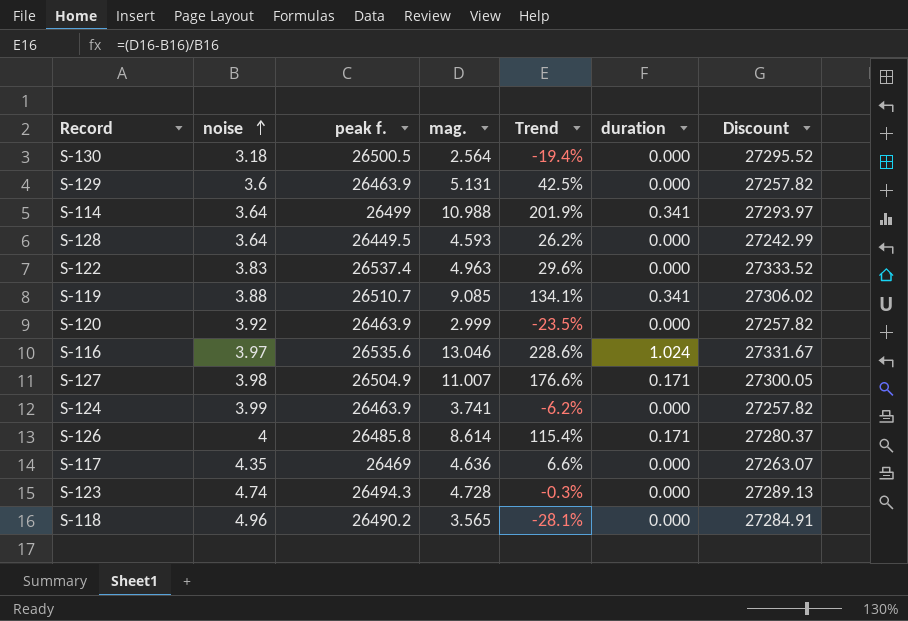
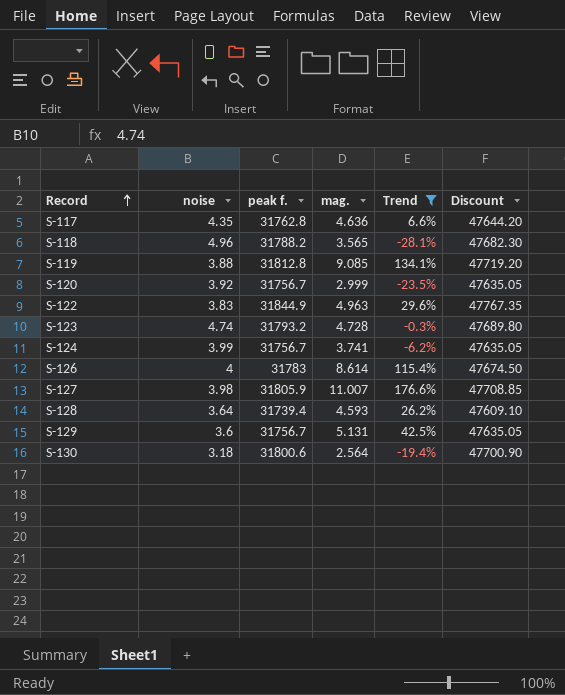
filter: none -> Trend <= 176.6%
row order: noise ascending -> Record ascending
column duration | position: 6 -> none
column Discount | formula: [peak f.] * 1.03 -> [peak f.] * 1.5
S-117 | peak f.: 26469 -> 31762.8
S-118 | peak f.: 26490.2 -> 31788.2
S-119 | peak f.: 26510.7 -> 31812.8
S-120 | peak f.: 26463.9 -> 31756.7
S-122 | peak f.: 26537.4 -> 31844.9
S-123 | peak f.: 26494.3 -> 31793.2
S-124 | peak f.: 26463.9 -> 31756.7
S-126 | peak f.: 26485.8 -> 31783
S-127 | peak f.: 26504.9 -> 31805.9
S-128 | peak f.: 26449.5 -> 31739.4
S-129 | peak f.: 26463.9 -> 31756.7
S-130 | peak f.: 26500.5 -> 31800.6

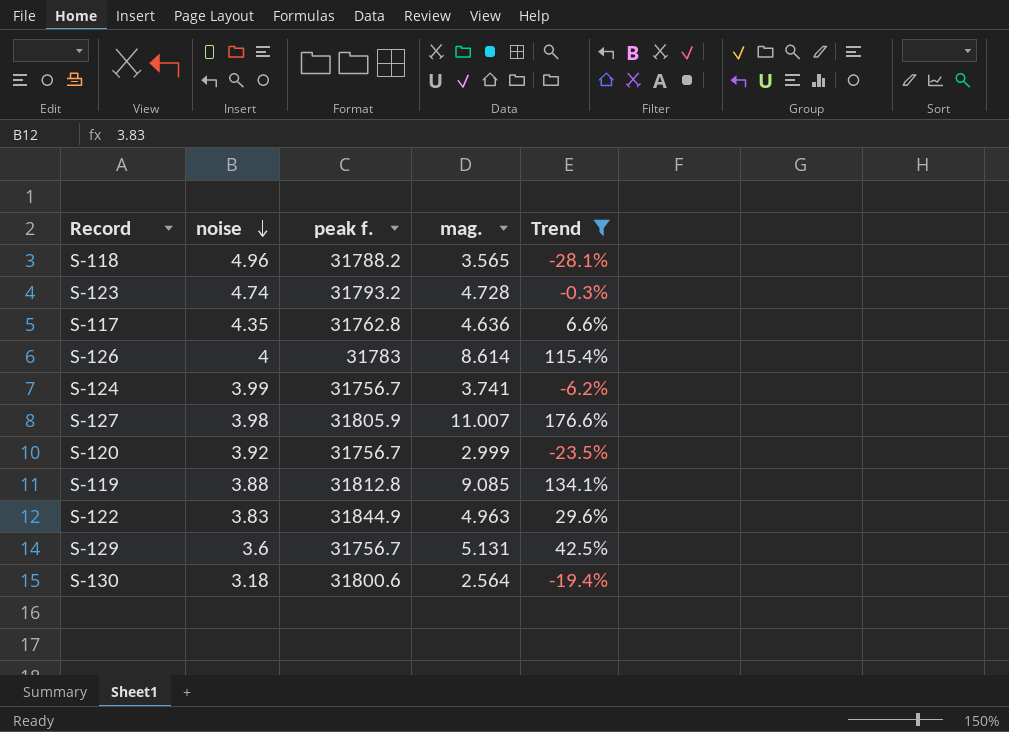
row order: Record ascending -> noise descending
column Discount | formula: [peak f.] * 1.5 -> none
row S-128: 3.64 | 31739.4 | 4.593 | 26.2% | 47609.10 -> none

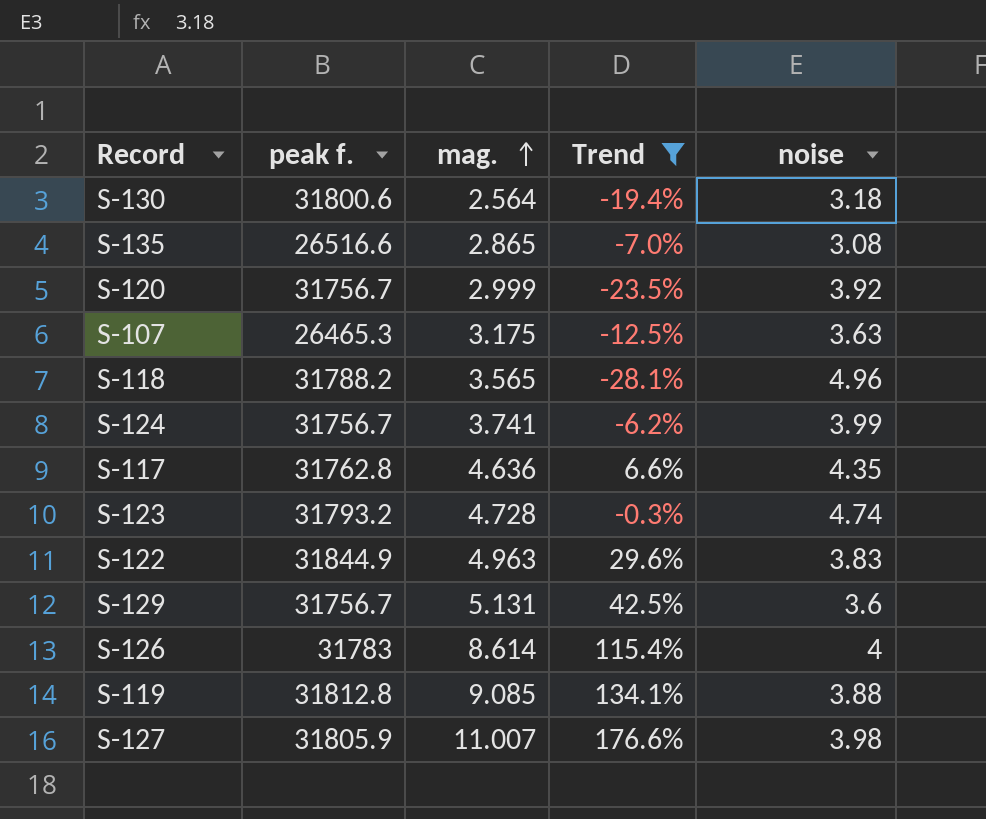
row order: noise descending -> mag. ascending
column noise | position: 2 -> 5
row S-135: none -> 26516.6 | 2.865 | -7.0% | 3.08
row S-107: none -> 26465.3 | 3.175 | -12.5% | 3.63

